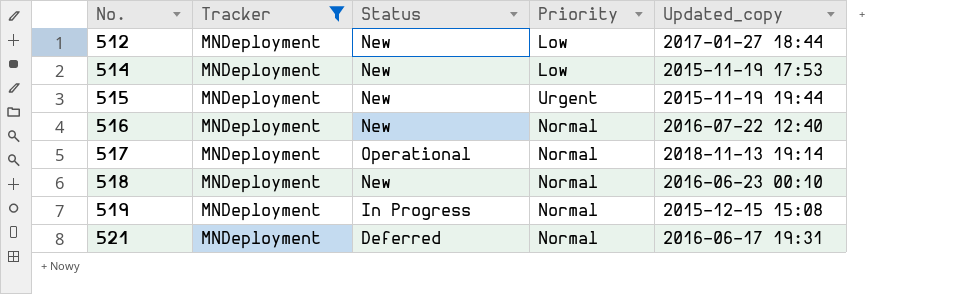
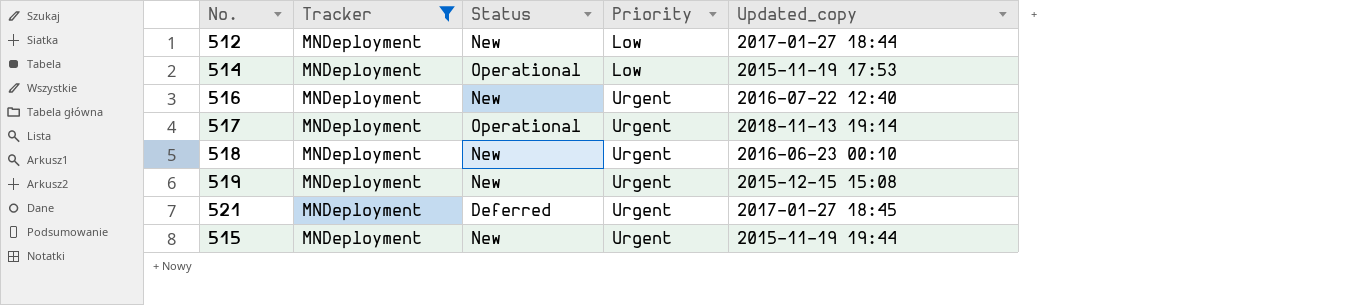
row order: No. ascending -> Priority ascending
514 | Status: New -> Operational
516 | Priority: Normal -> Urgent
517 | Priority: Normal -> Urgent
518 | Priority: Normal -> Urgent
519 | Status: In Progress -> New
519 | Priority: Normal -> Urgent
521 | Priority: Normal -> Urgent
521 | Updated_copy: 2016-06-17 19:31 -> 2017-01-27 18:45

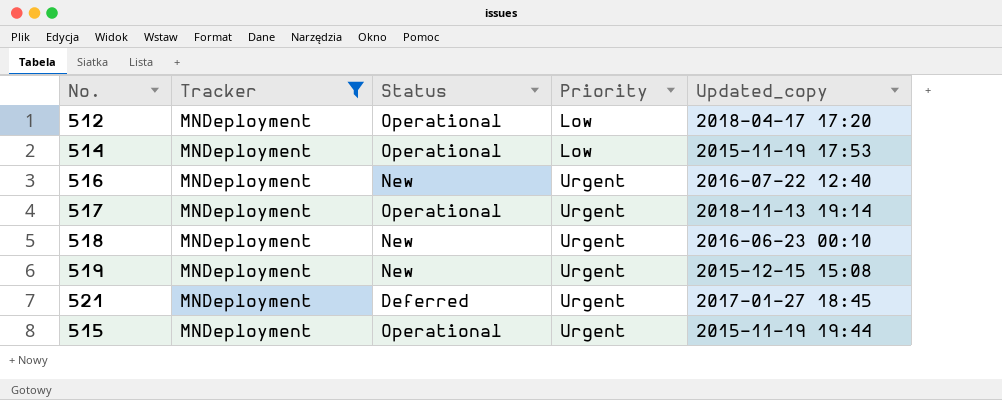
512 | Status: New -> Operational
512 | Updated_copy: 2017-01-27 18:44 -> 2018-04-17 17:20
515 | Status: New -> Operational

